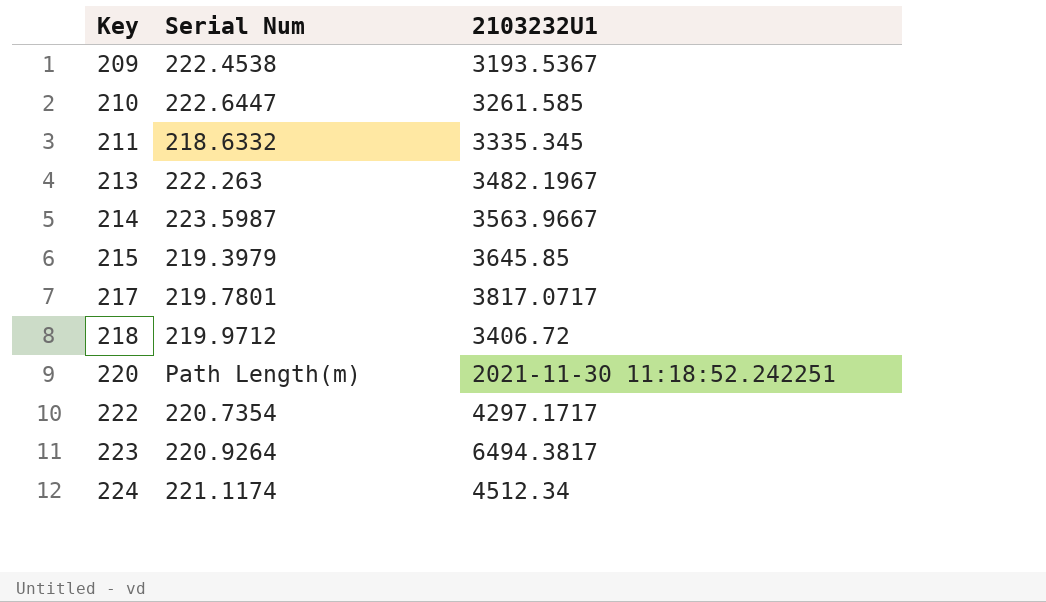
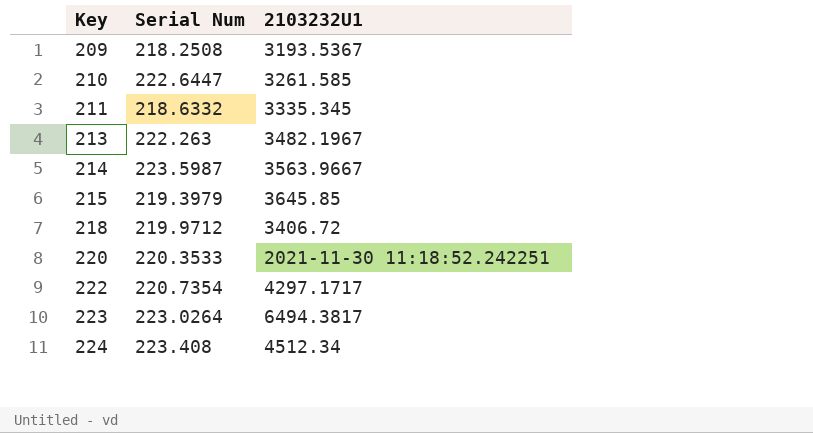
row 217: 219.7801 | 3817.0717 -> none
209 | Serial Num: 222.4538 -> 218.2508
220 | Serial Num: Path Length(m) -> 220.3533
223 | Serial Num: 220.9264 -> 223.0264
224 | Serial Num: 221.1174 -> 223.408

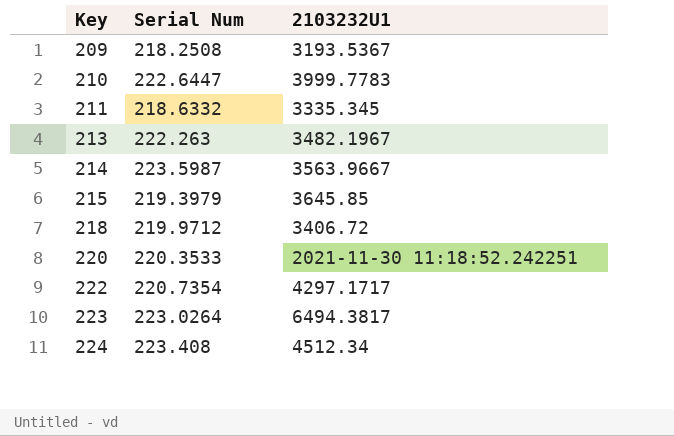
210 | 2103232U1: 3261.585 -> 3999.7783

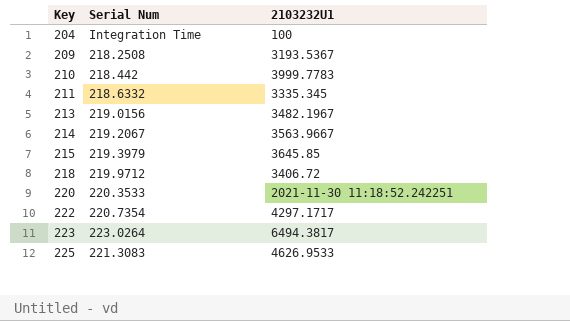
row 224: 223.408 | 4512.34 -> none
row 204: none -> Integration Time | 100
210 | Serial Num: 222.6447 -> 218.442
213 | Serial Num: 222.263 -> 219.0156
214 | Serial Num: 223.5987 -> 219.2067
row 225: none -> 221.3083 | 4626.9533

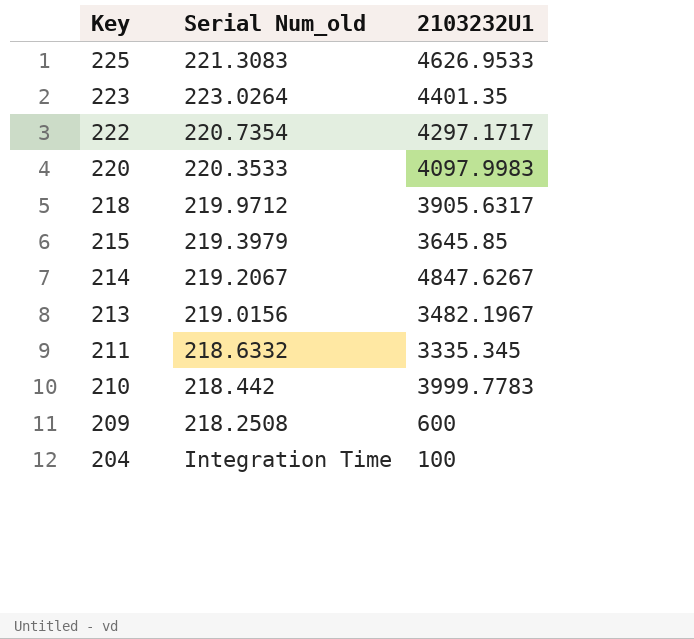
row order: Key ascending -> Key descending
column name: Serial Num -> Serial Num_old
223 | 2103232U1: 6494.3817 -> 4401.35
220 | 2103232U1: 2021-11-30 11:18:52.242251 -> 4097.9983
218 | 2103232U1: 3406.72 -> 3905.6317
214 | 2103232U1: 3563.9667 -> 4847.6267
209 | 2103232U1: 3193.5367 -> 600

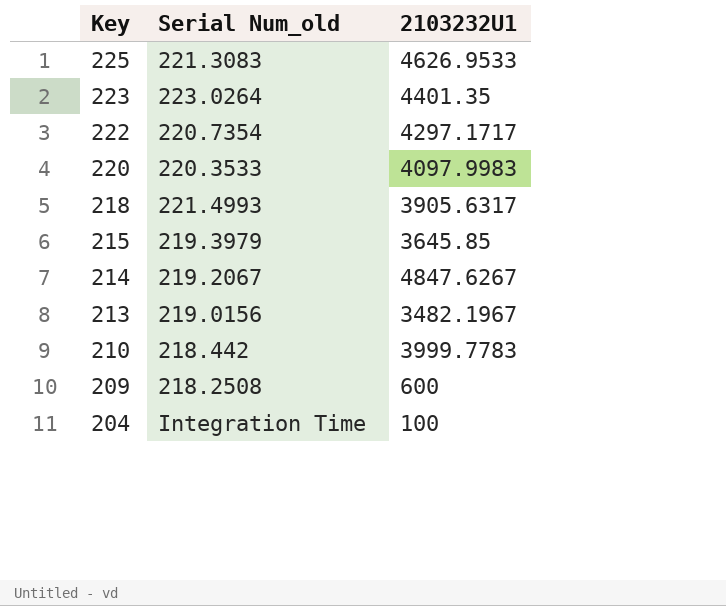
row 211: 218.6332 | 3335.345 -> none
218 | Serial Num_old: 219.9712 -> 221.4993

